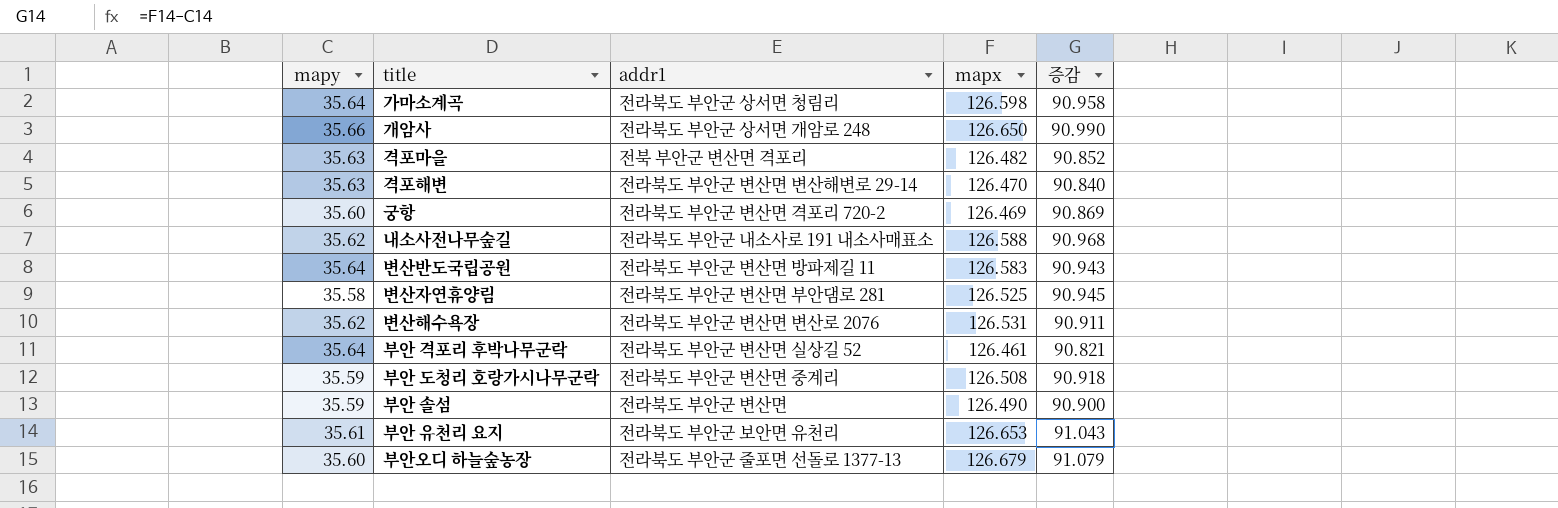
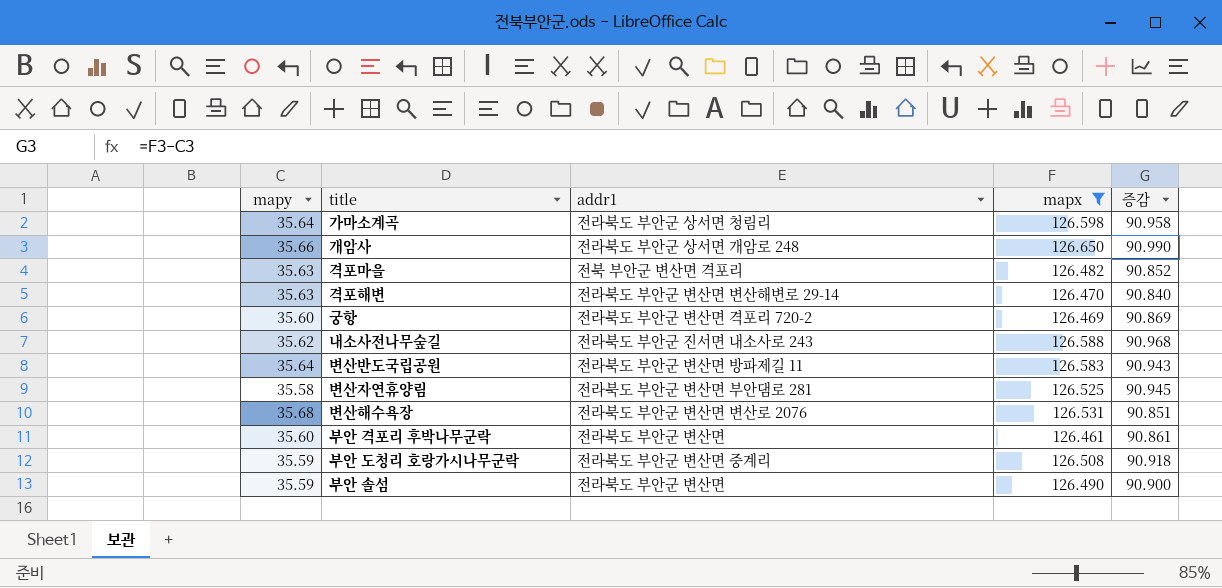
filter: none -> mapx <= 126.650
내소사전나무숲길 | addr1: 전라북도 부안군 내소사로 191 내소사매표소 -> 전라북도 부안군 진서면 내소사로 243
변산해수욕장 | mapy: 35.62 -> 35.68
변산해수욕장 | 증감: 90.911 -> 90.851
부안 격포리 후박나무군락 | mapy: 35.64 -> 35.60
부안 격포리 후박나무군락 | addr1: 전라북도 부안군 변산면 실상길 52 -> 전라북도 부안군 변산면
부안 격포리 후박나무군락 | 증감: 90.821 -> 90.861

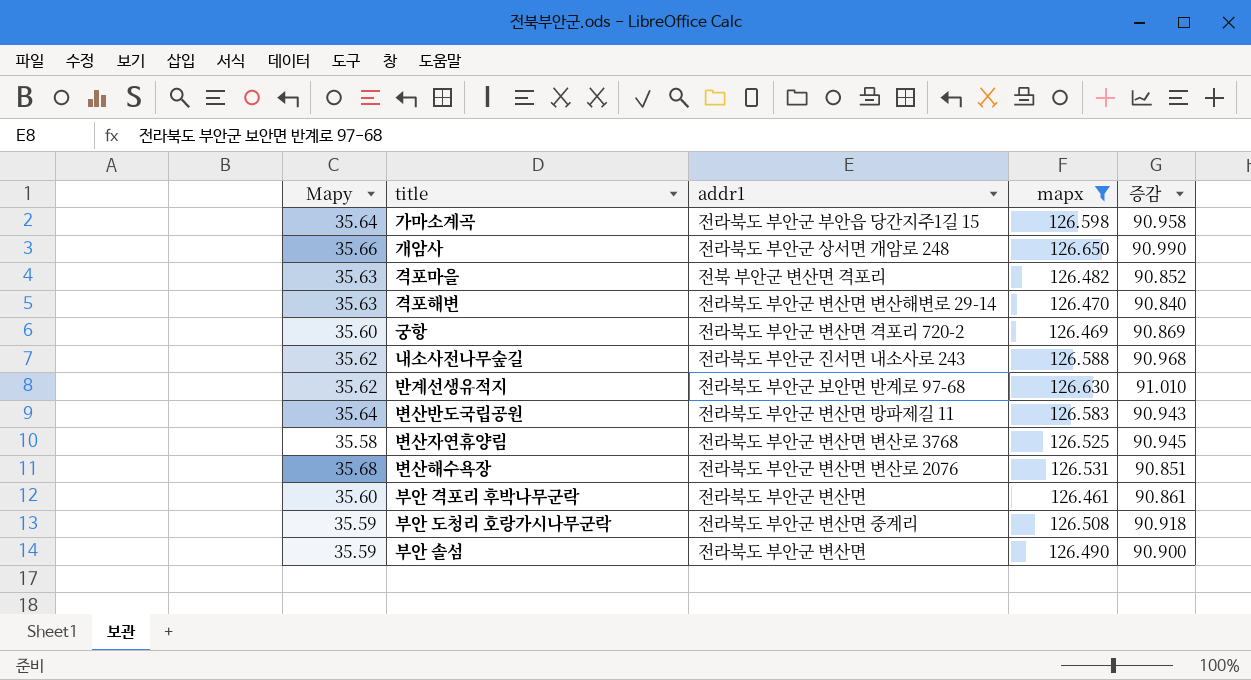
column name: mapy -> Mapy
가마소계곡 | addr1: 전라북도 부안군 상서면 청림리 -> 전라북도 부안군 부안읍 당간지주1길 15
row 반계선생유적지: none -> 35.62 | 전라북도 부안군 보안면 반계로 97-68 | 126.630 | 91.010
변산자연휴양림 | addr1: 전라북도 부안군 변산면 부안댐로 281 -> 전라북도 부안군 변산면 변산로 3768

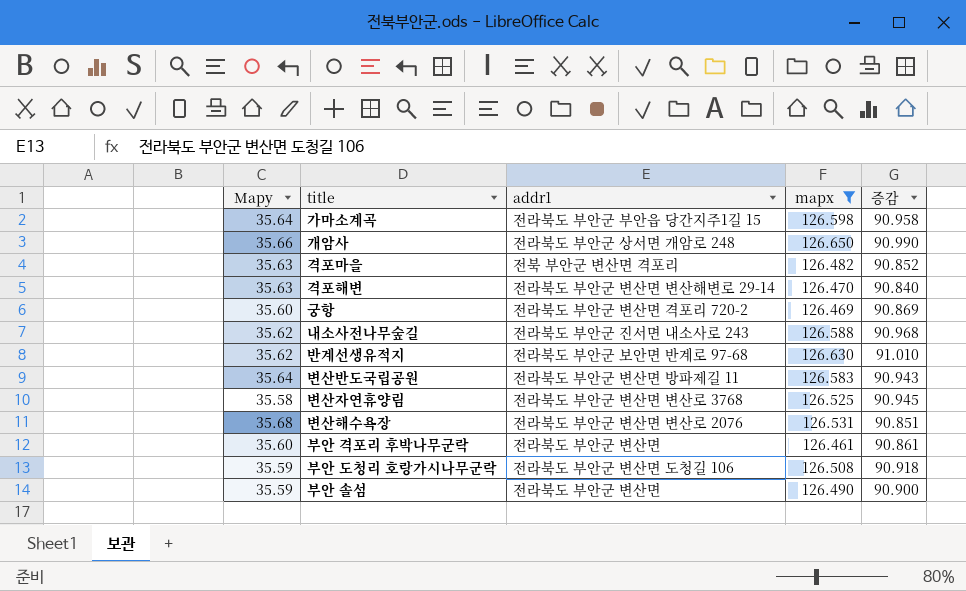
부안 도청리 호랑가시나무군락 | addr1: 전라북도 부안군 변산면 중계리 -> 전라북도 부안군 변산면 도청길 106

